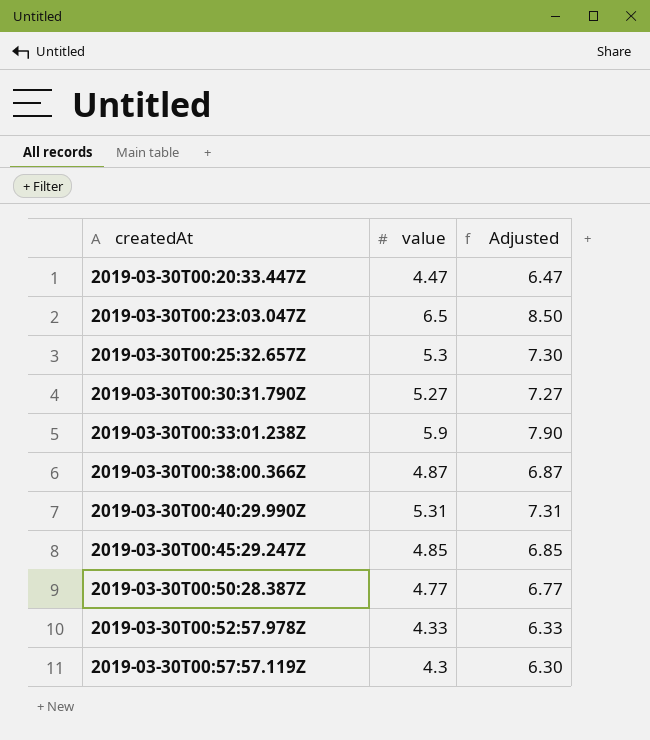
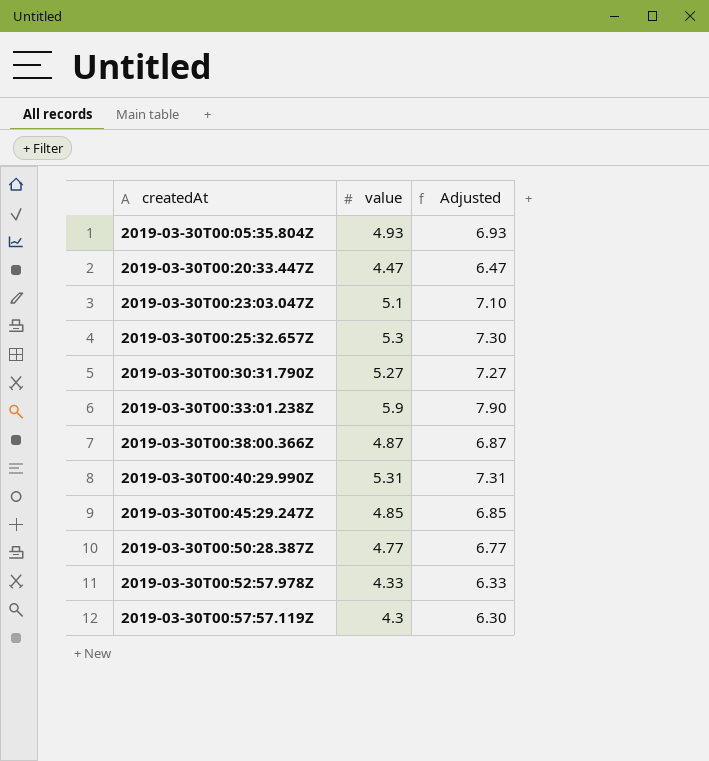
row 2019-03-30T00:05:35.804Z: none -> 4.93 | 6.93
2019-03-30T00:23:03.047Z | value: 6.5 -> 5.1
2019-03-30T00:23:03.047Z | Adjusted: 8.50 -> 7.10

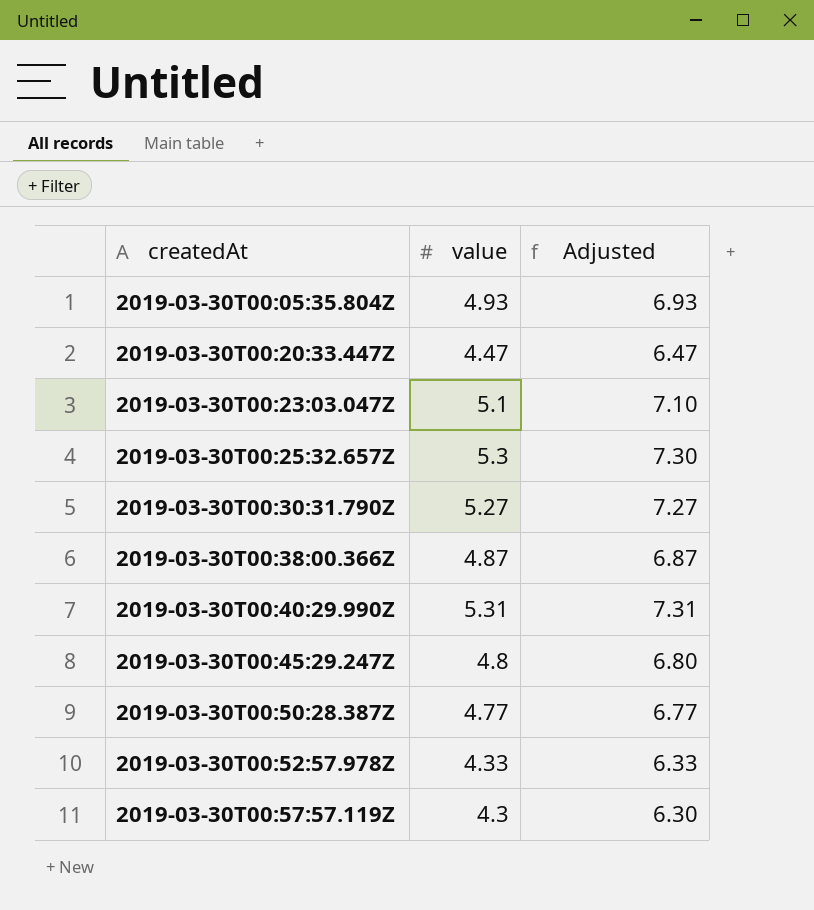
row 2019-03-30T00:33:01.238Z: 5.9 | 7.90 -> none
2019-03-30T00:45:29.247Z | value: 4.85 -> 4.8
2019-03-30T00:45:29.247Z | Adjusted: 6.85 -> 6.80

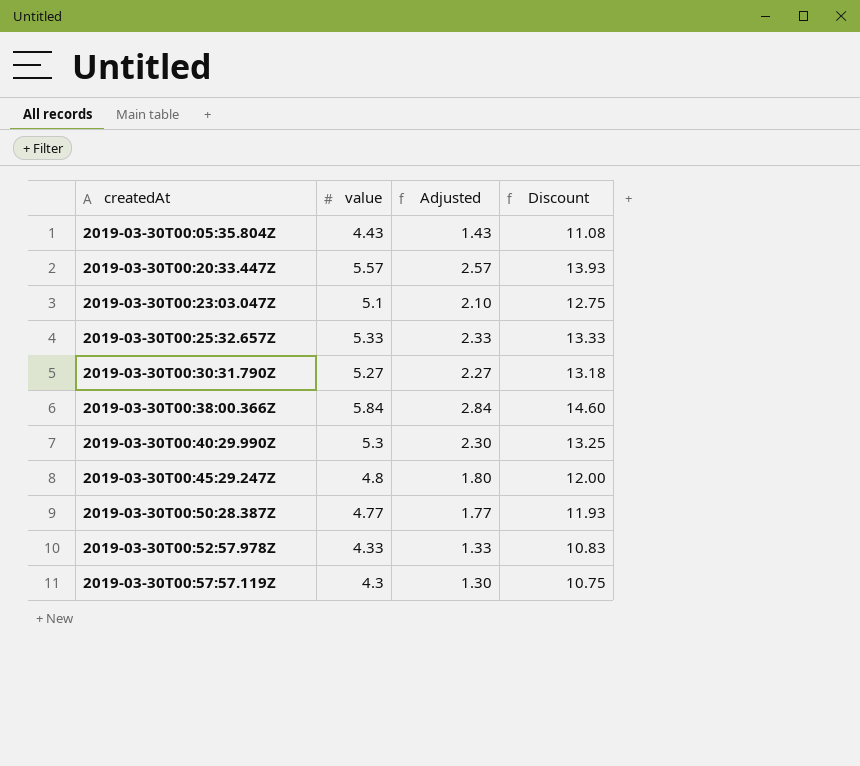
column Adjusted | formula: [value] + 2 -> [value] - 3
column Discount | formula: none -> [value] * 2.5
2019-03-30T00:05:35.804Z | value: 4.93 -> 4.43
2019-03-30T00:20:33.447Z | value: 4.47 -> 5.57
2019-03-30T00:25:32.657Z | value: 5.3 -> 5.33
2019-03-30T00:38:00.366Z | value: 4.87 -> 5.84
2019-03-30T00:40:29.990Z | value: 5.31 -> 5.3

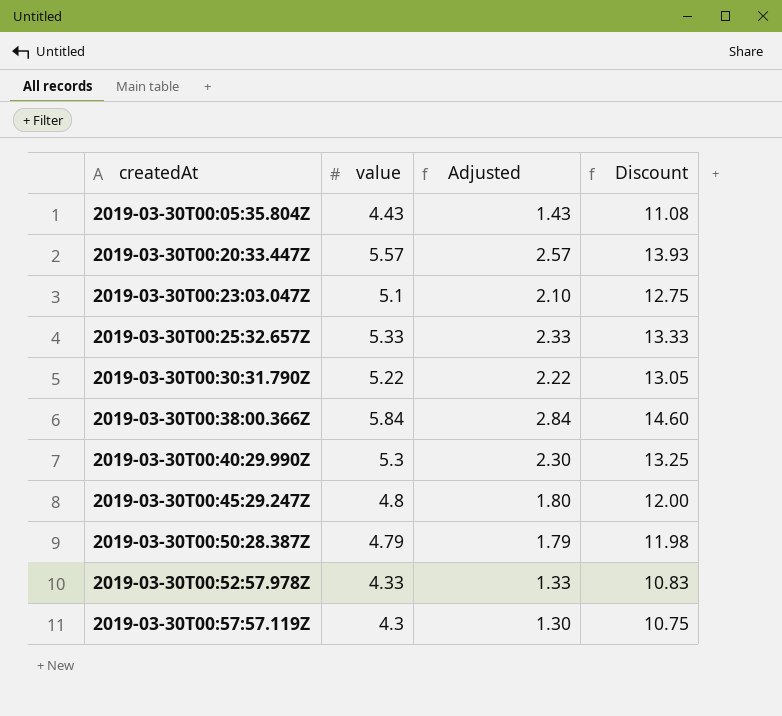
2019-03-30T00:30:31.790Z | value: 5.27 -> 5.22
2019-03-30T00:30:31.790Z | Adjusted: 2.27 -> 2.22
2019-03-30T00:30:31.790Z | Discount: 13.18 -> 13.05
2019-03-30T00:50:28.387Z | value: 4.77 -> 4.79
2019-03-30T00:50:28.387Z | Adjusted: 1.77 -> 1.79
2019-03-30T00:50:28.387Z | Discount: 11.93 -> 11.98

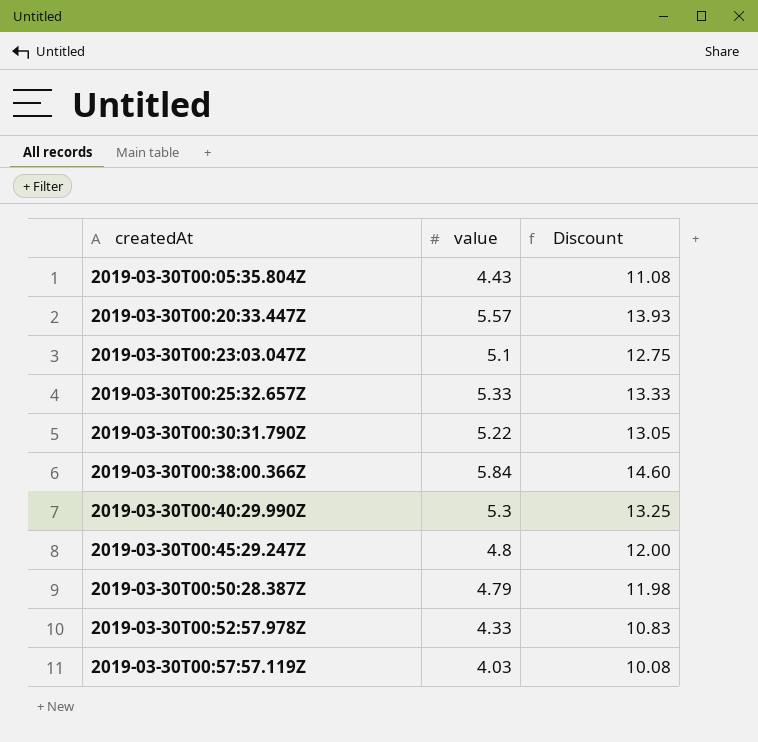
column Adjusted | formula: [value] - 3 -> none
2019-03-30T00:57:57.119Z | value: 4.3 -> 4.03
2019-03-30T00:57:57.119Z | Discount: 10.75 -> 10.08

